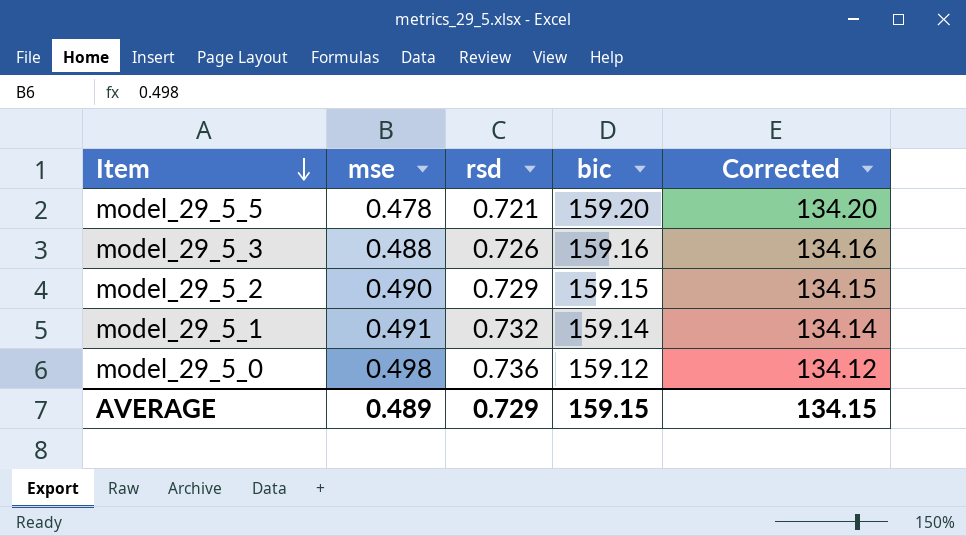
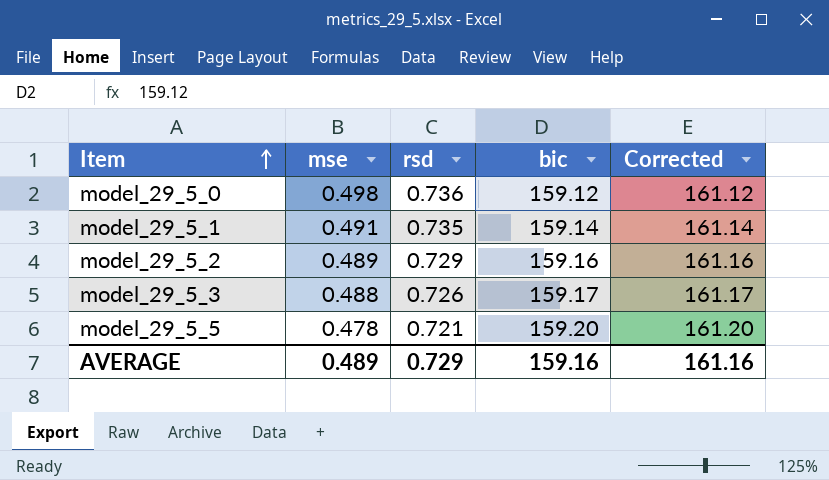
row order: Item descending -> Item ascending
column Corrected | formula: [bic] - 25 -> [bic] + 2
model_29_5_1 | rsd: 0.732 -> 0.735
model_29_5_2 | mse: 0.490 -> 0.489
model_29_5_2 | bic: 159.15 -> 159.16
model_29_5_3 | bic: 159.16 -> 159.17
AVERAGE | bic: 159.15 -> 159.16
AVERAGE | Corrected: 134.15 -> 161.16

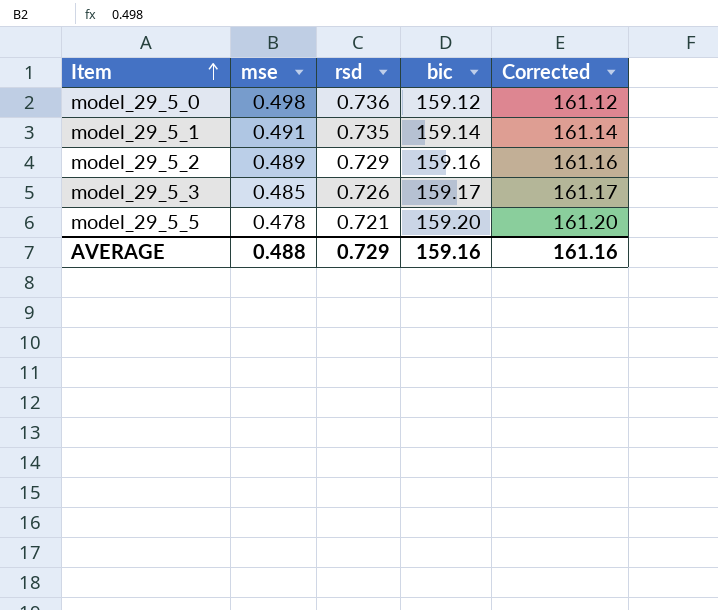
model_29_5_3 | mse: 0.488 -> 0.485
AVERAGE | mse: 0.489 -> 0.488

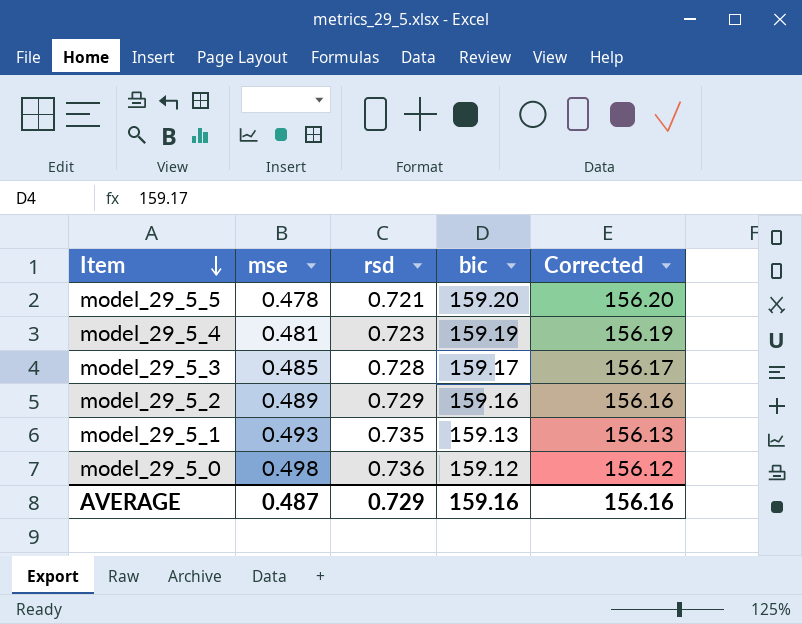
row order: Item ascending -> Item descending
column Corrected | formula: [bic] + 2 -> [bic] - 3
row model_29_5_4: none -> 0.481 | 0.723 | 159.19 | 156.19
model_29_5_3 | rsd: 0.726 -> 0.728
model_29_5_1 | mse: 0.491 -> 0.493
model_29_5_1 | bic: 159.14 -> 159.13
AVERAGE | mse: 0.488 -> 0.487
AVERAGE | Corrected: 161.16 -> 156.16

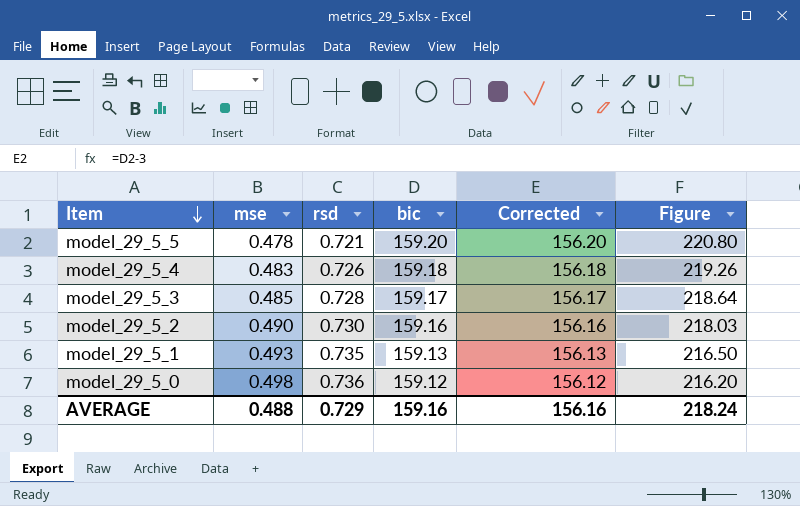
column Figure | formula: none -> [bic] / [rsd]
model_29_5_4 | mse: 0.481 -> 0.483
model_29_5_4 | rsd: 0.723 -> 0.726
model_29_5_4 | bic: 159.19 -> 159.18
model_29_5_4 | Corrected: 156.19 -> 156.18
model_29_5_2 | mse: 0.489 -> 0.490
model_29_5_2 | rsd: 0.729 -> 0.730
AVERAGE | mse: 0.487 -> 0.488

